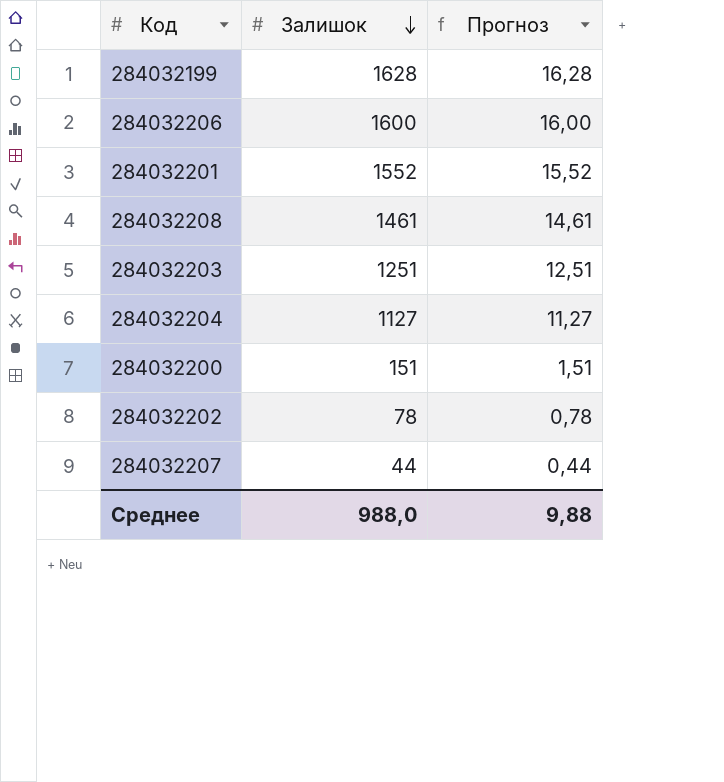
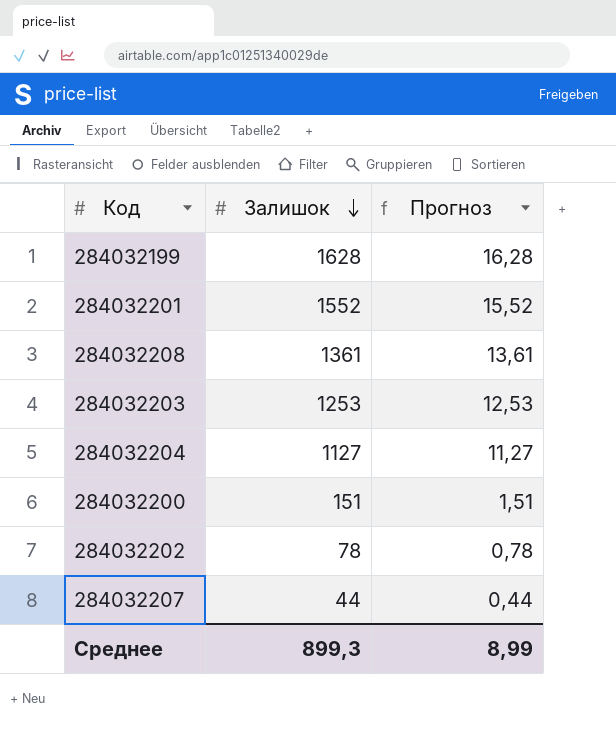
row 284032206: 1600 | 16,00 -> none
284032208 | Залишок: 1461 -> 1361
284032208 | Прогноз: 14,61 -> 13,61
284032203 | Залишок: 1251 -> 1253
284032203 | Прогноз: 12,51 -> 12,53
Среднее | Залишок: 988,0 -> 899,3
Среднее | Прогноз: 9,88 -> 8,99

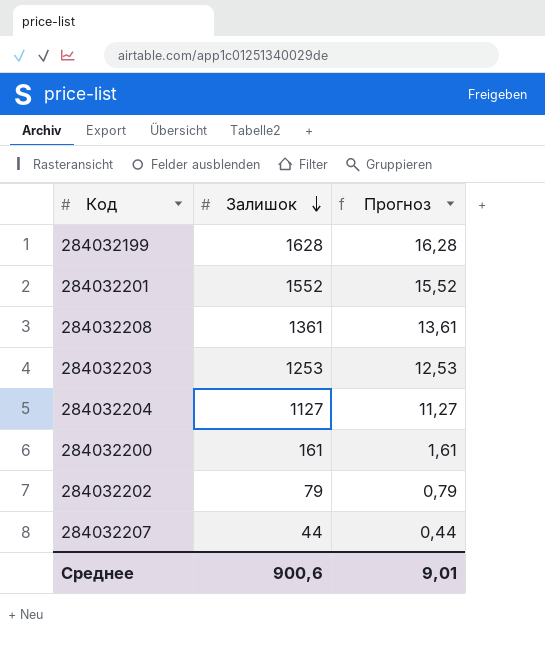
284032200 | Залишок: 151 -> 161
284032200 | Прогноз: 1,51 -> 1,61
284032202 | Залишок: 78 -> 79
284032202 | Прогноз: 0,78 -> 0,79
Среднее | Залишок: 899,3 -> 900,6
Среднее | Прогноз: 8,99 -> 9,01

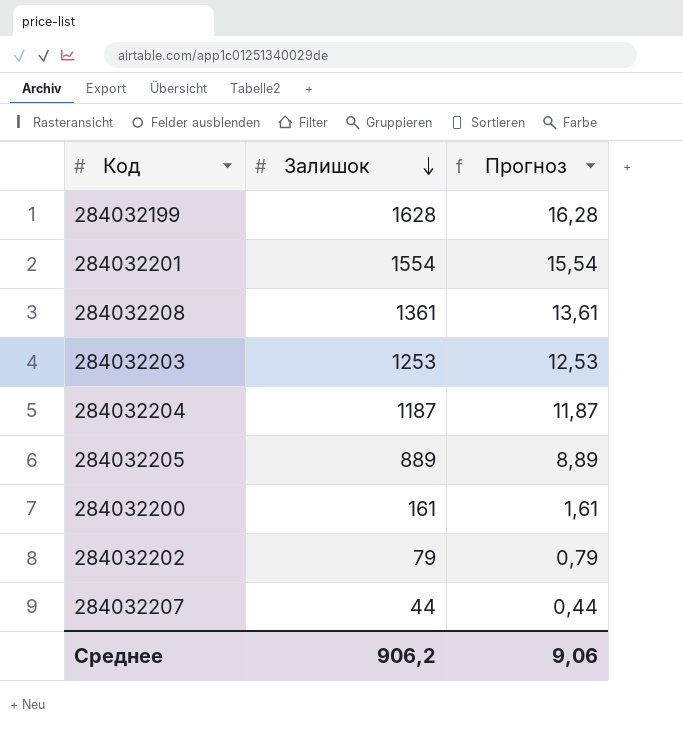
284032201 | Залишок: 1552 -> 1554
284032201 | Прогноз: 15,52 -> 15,54
284032204 | Залишок: 1127 -> 1187
284032204 | Прогноз: 11,27 -> 11,87
row 284032205: none -> 889 | 8,89
Среднее | Залишок: 900,6 -> 906,2
Среднее | Прогноз: 9,01 -> 9,06

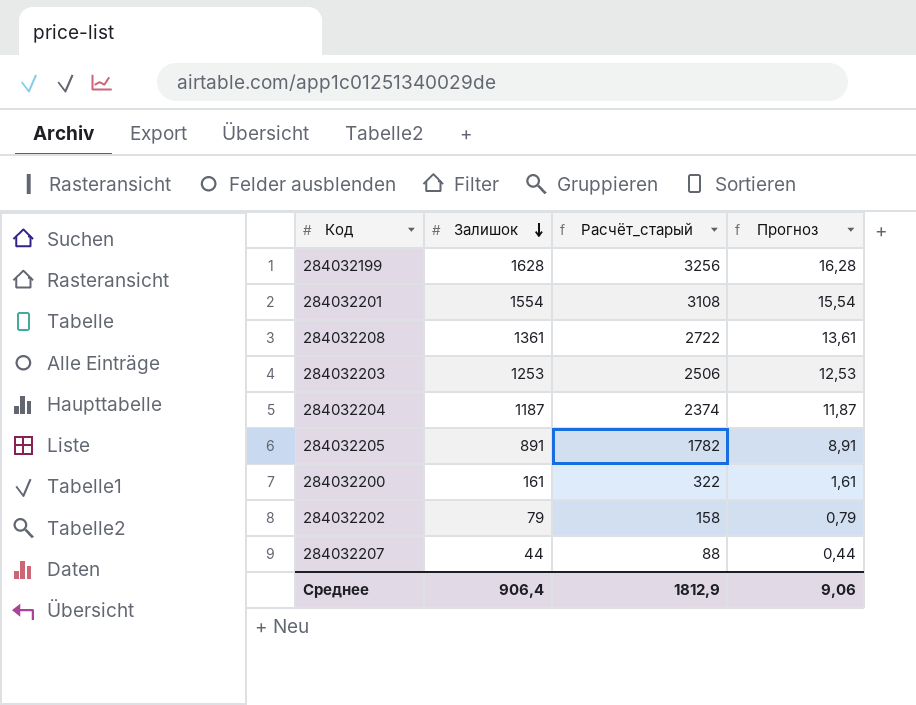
column Расчёт_старый | formula: none -> [Залишок] * 2
284032205 | Залишок: 889 -> 891
284032205 | Прогноз: 8,89 -> 8,91
Среднее | Залишок: 906,2 -> 906,4

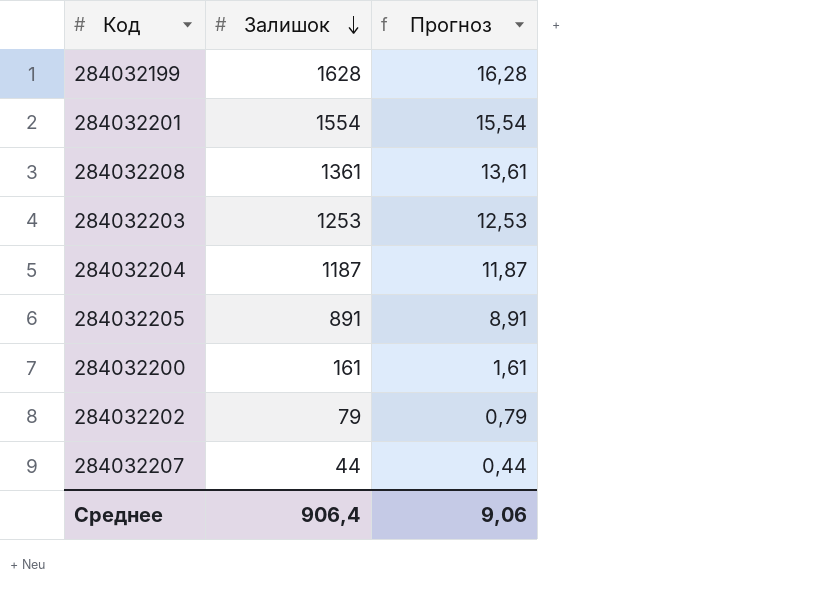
column Расчёт_старый | formula: [Залишок] * 2 -> none

